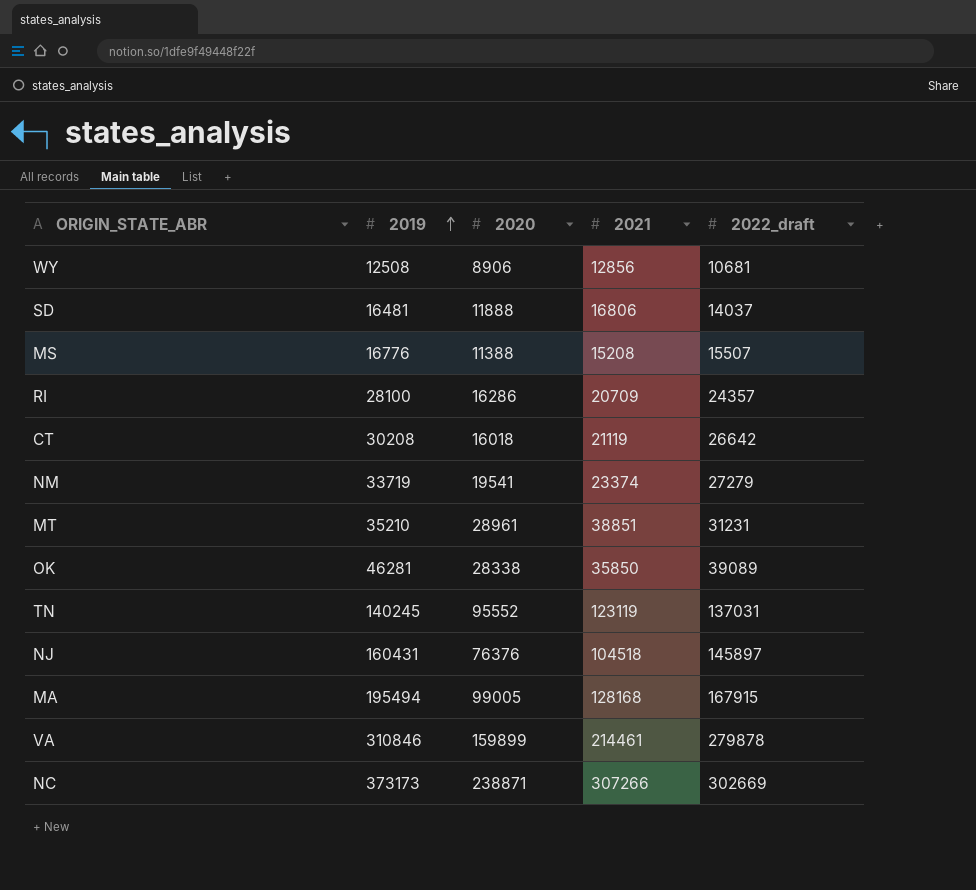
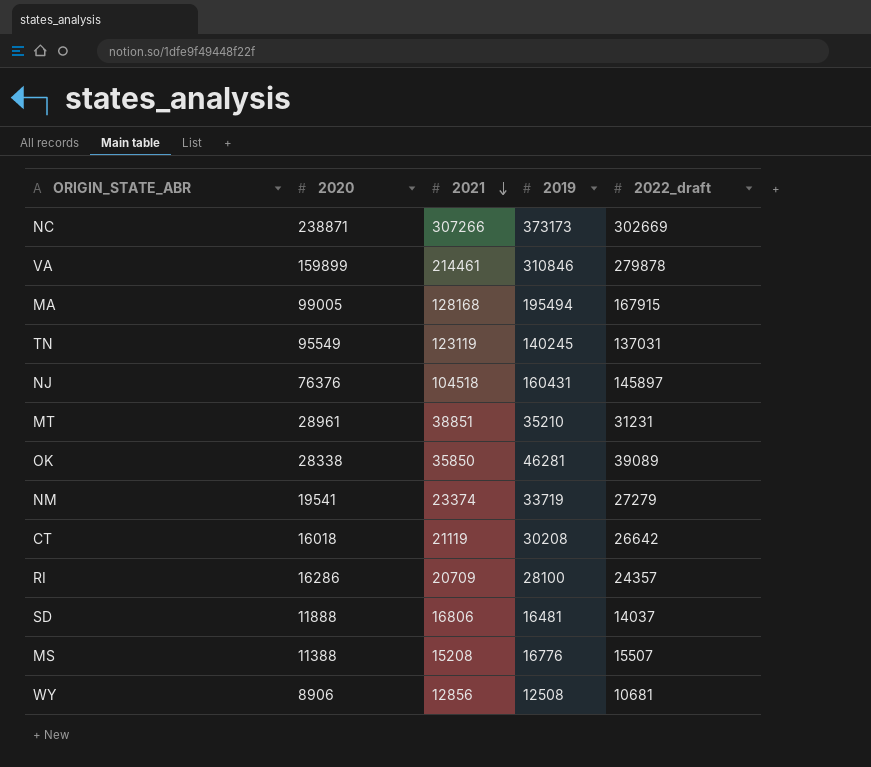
row order: 2019 ascending -> 2021 descending
column 2019 | position: 2 -> 4
TN | 2020: 95552 -> 95549

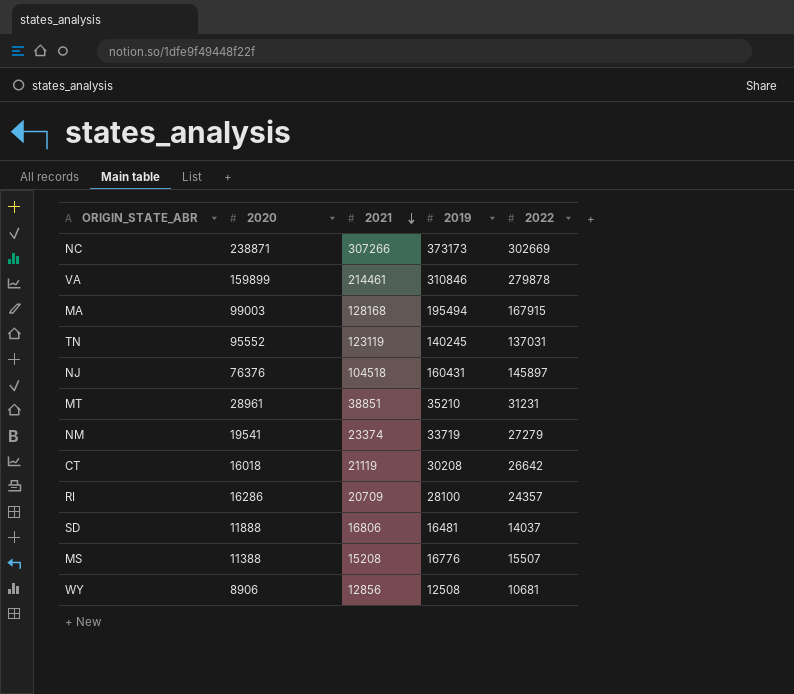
column name: 2022_draft -> 2022
row OK: 28338 | 35850 | 46281 | 39089 -> none
MA | 2020: 99005 -> 99003
TN | 2020: 95549 -> 95552

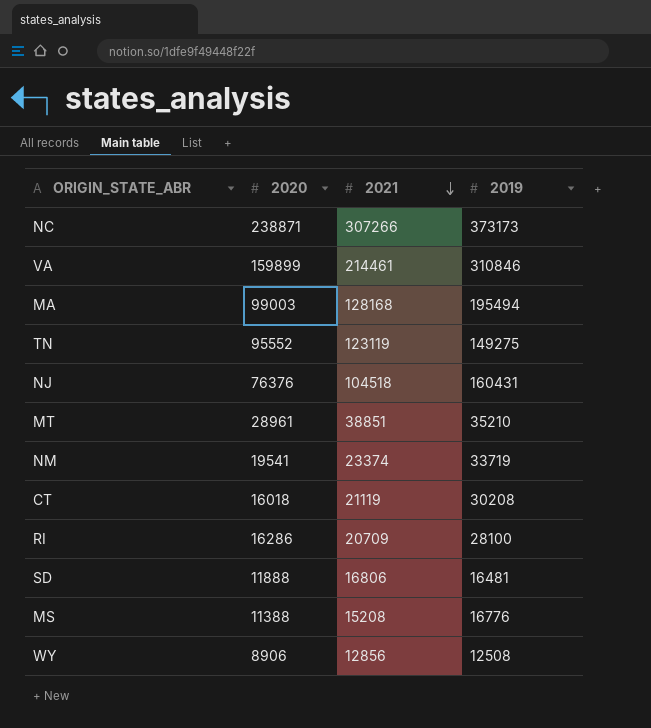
column 2022 | position: 5 -> none
TN | 2019: 140245 -> 149275

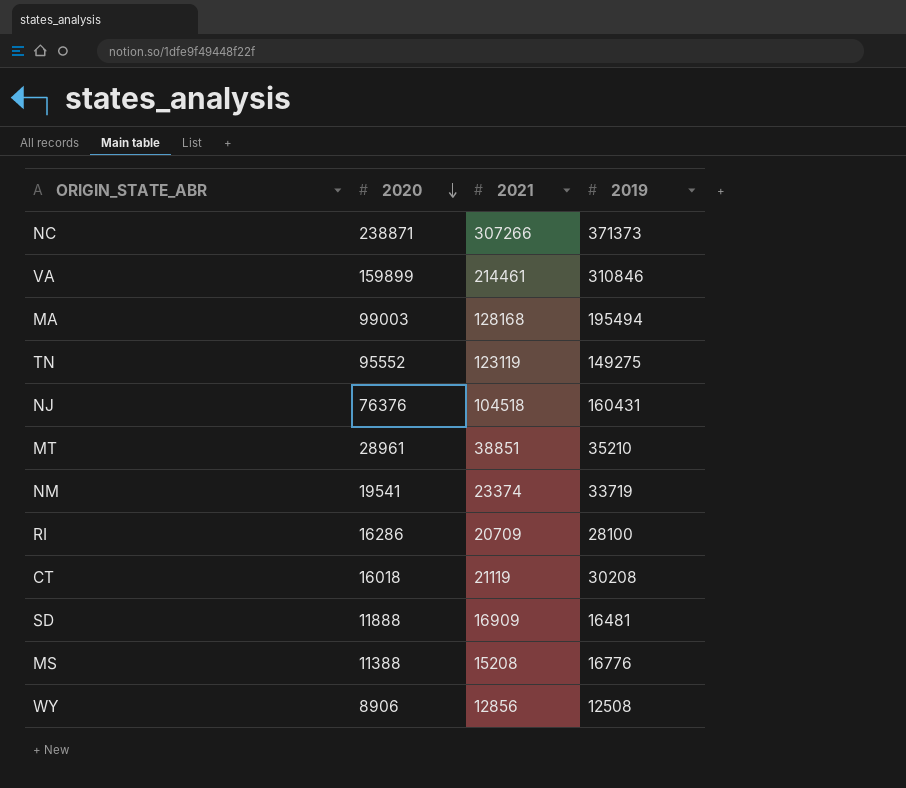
row order: 2021 descending -> 2020 descending
NC | 2019: 373173 -> 371373
SD | 2021: 16806 -> 16909

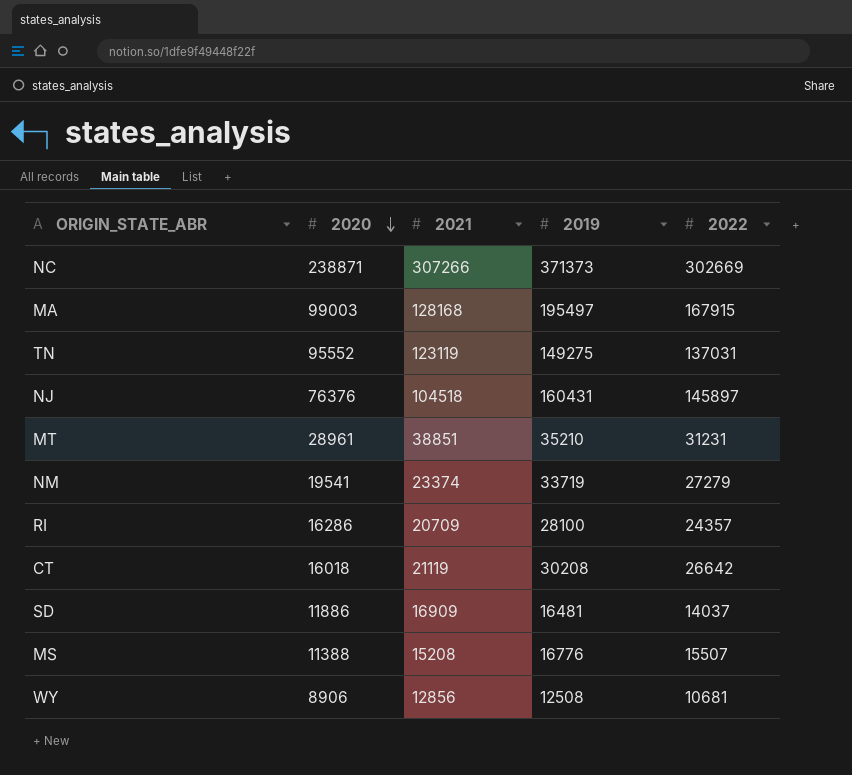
column 2022 | position: none -> 5
row VA: 159899 | 214461 | 310846 -> none
MA | 2019: 195494 -> 195497
SD | 2020: 11888 -> 11886

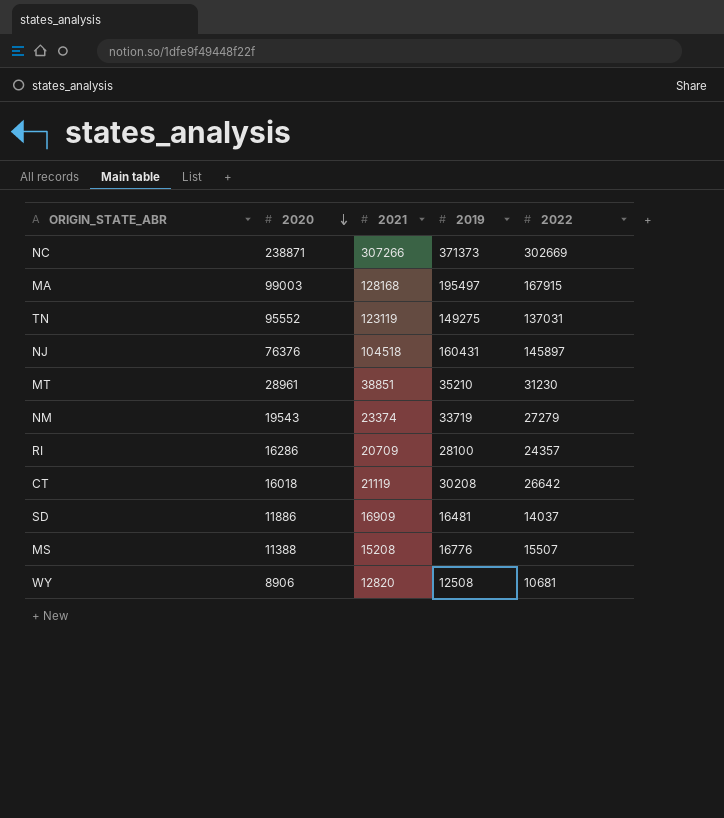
MT | 2022: 31231 -> 31230
NM | 2020: 19541 -> 19543
WY | 2021: 12856 -> 12820

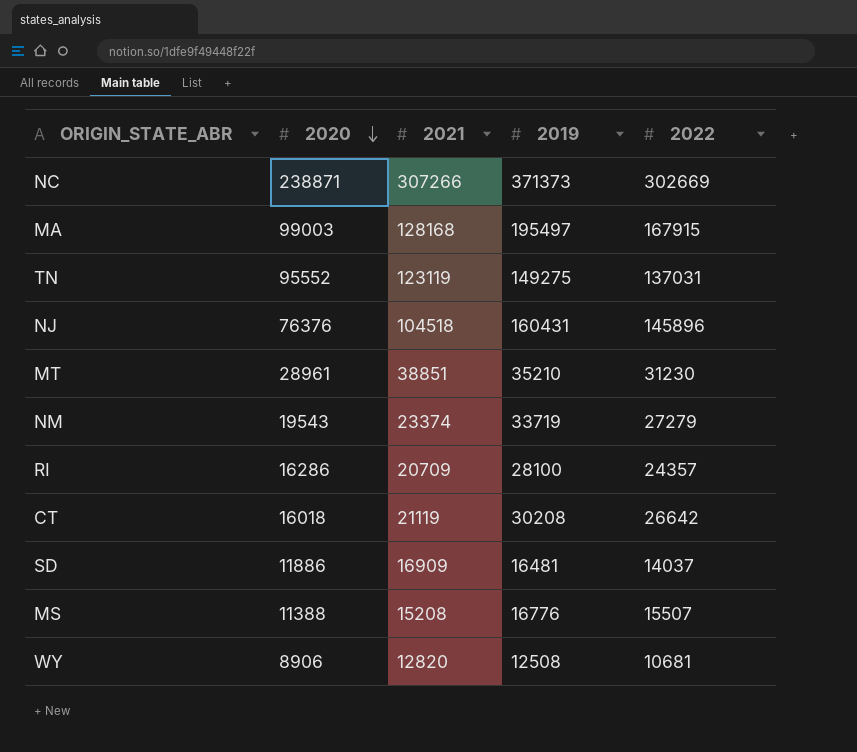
NJ | 2022: 145897 -> 145896

